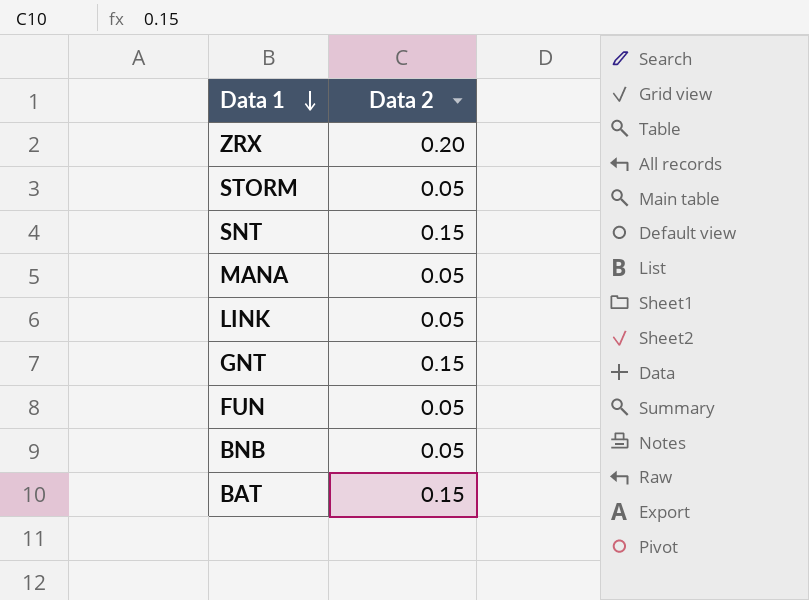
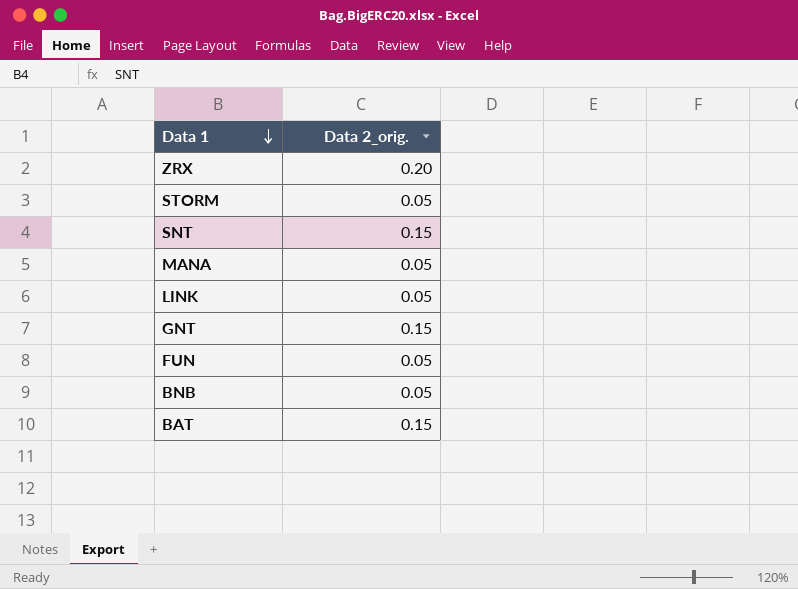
column name: Data 2 -> Data 2_orig.

